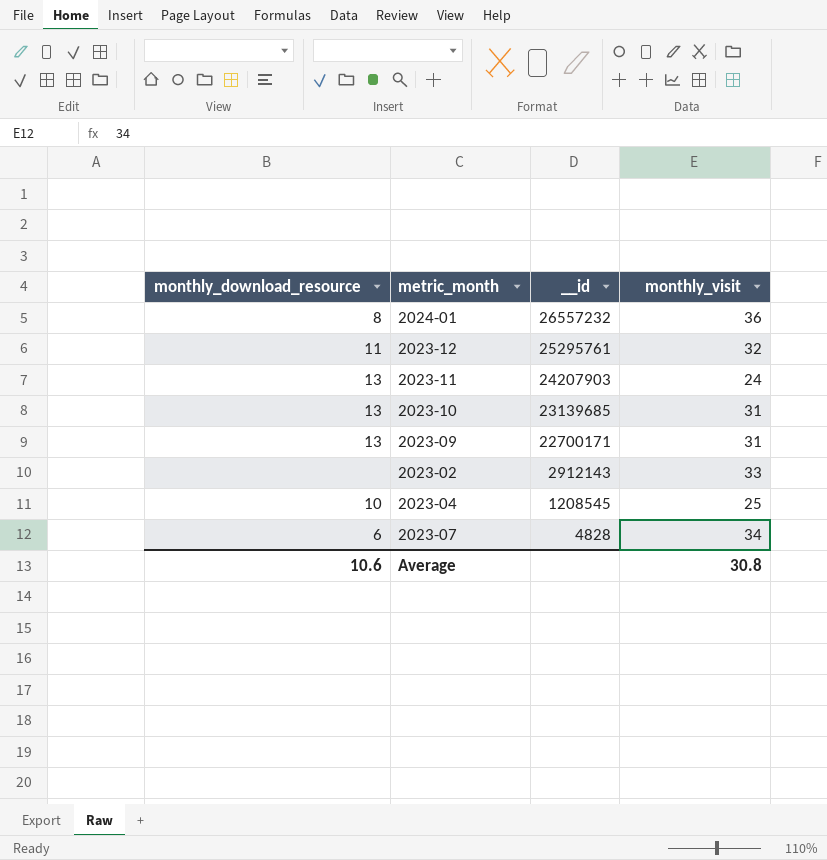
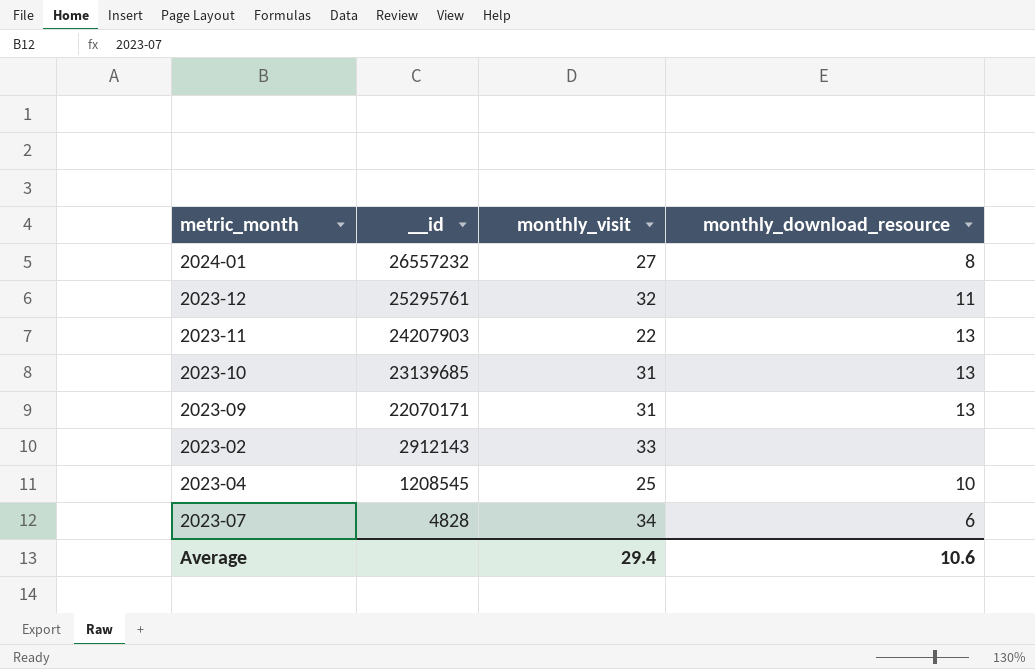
column monthly_download_resource | position: 1 -> 4
2024-01 | monthly_visit: 36 -> 27
2023-11 | monthly_visit: 24 -> 22
2023-09 | __id: 22700171 -> 22070171
Average | monthly_visit: 30.8 -> 29.4

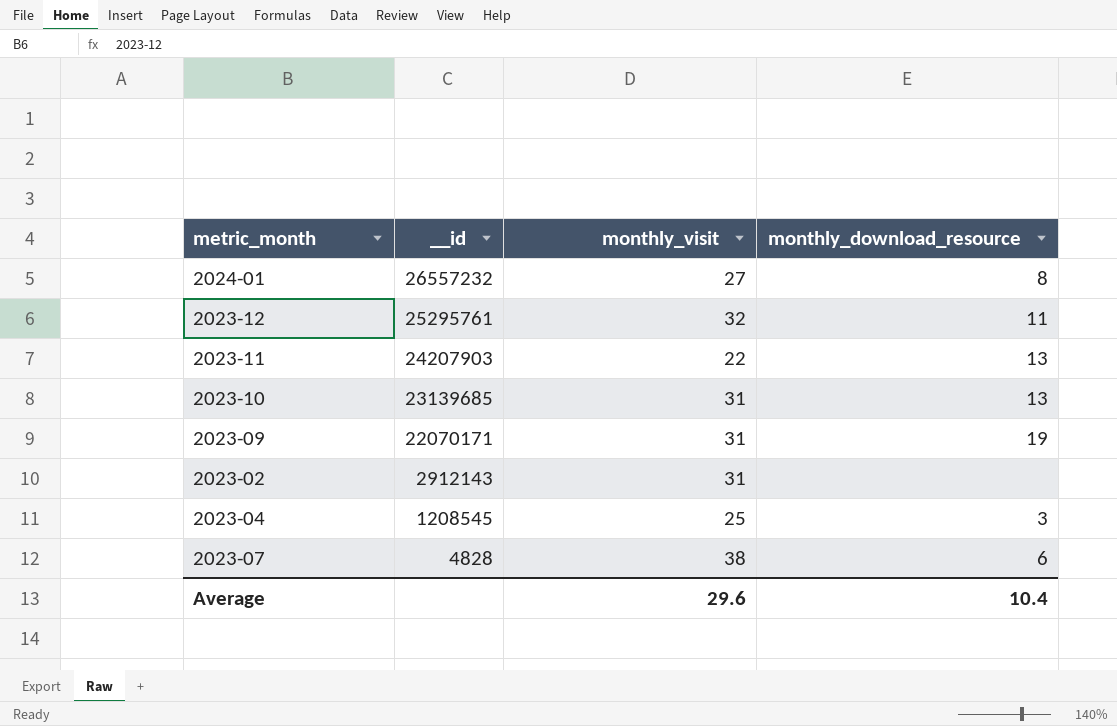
2023-09 | monthly_download_resource: 13 -> 19
2023-02 | monthly_visit: 33 -> 31
2023-04 | monthly_download_resource: 10 -> 3
2023-07 | monthly_visit: 34 -> 38
Average | monthly_visit: 29.4 -> 29.6
Average | monthly_download_resource: 10.6 -> 10.4

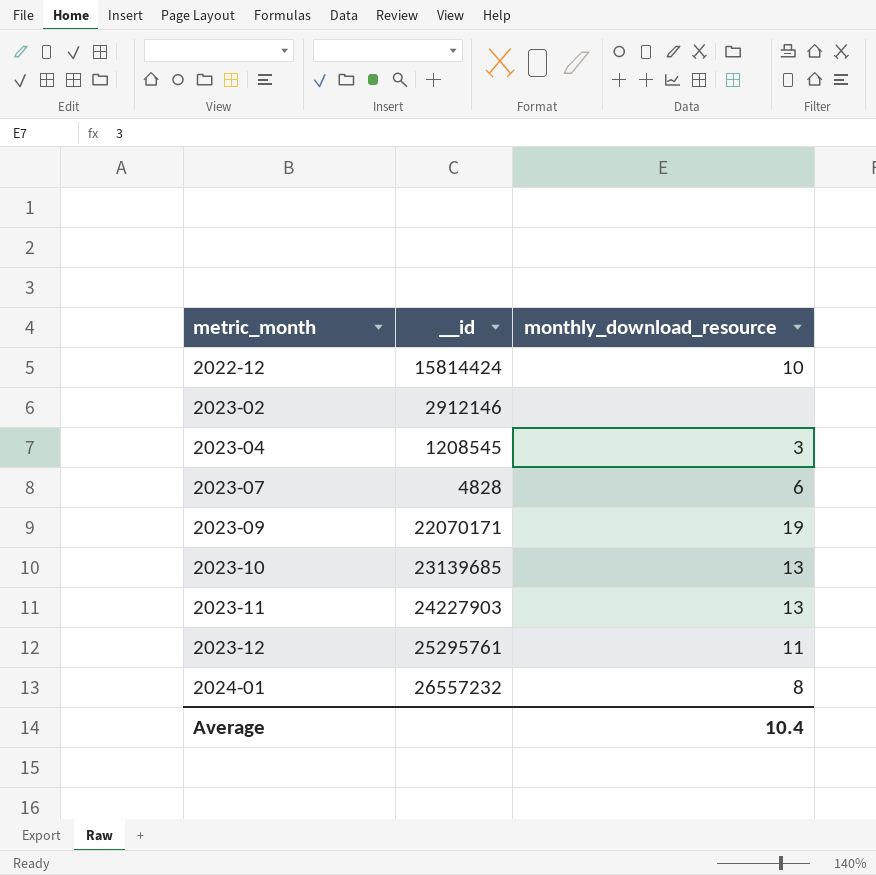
row order: __id descending -> metric_month ascending
column monthly_visit | position: 3 -> none
row 2022-12: none -> 15814424 | 10
2023-02 | __id: 2912143 -> 2912146
2023-11 | __id: 24207903 -> 24227903

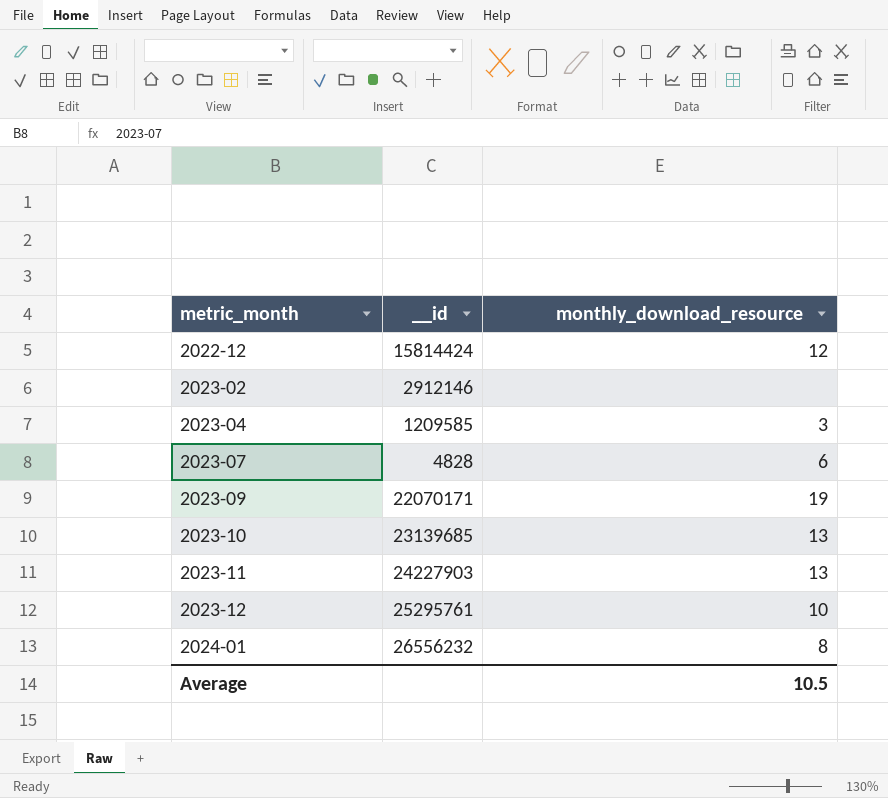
2022-12 | monthly_download_resource: 10 -> 12
2023-04 | __id: 1208545 -> 1209585
2023-12 | monthly_download_resource: 11 -> 10
2024-01 | __id: 26557232 -> 26556232
Average | monthly_download_resource: 10.4 -> 10.5

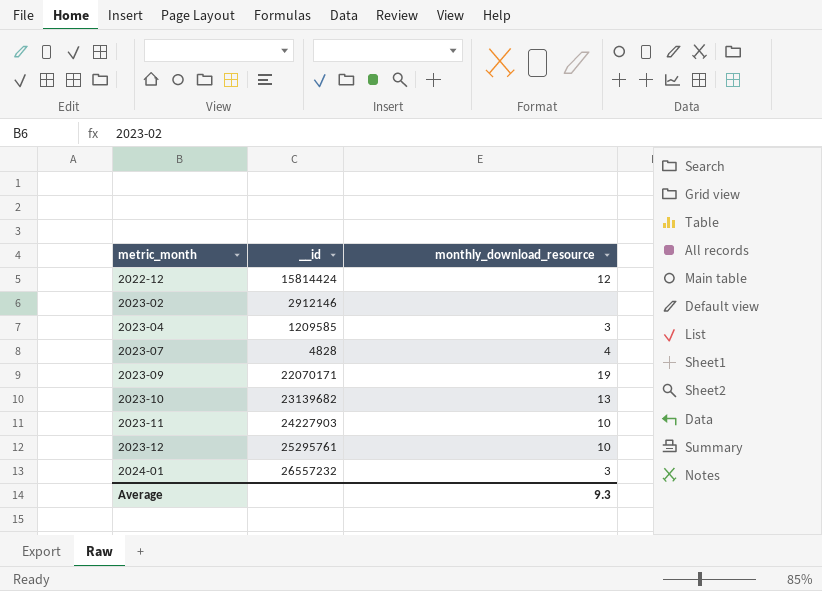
2023-07 | monthly_download_resource: 6 -> 4
2023-10 | __id: 23139685 -> 23139682
2023-11 | monthly_download_resource: 13 -> 10
2024-01 | __id: 26556232 -> 26557232
2024-01 | monthly_download_resource: 8 -> 3
Average | monthly_download_resource: 10.5 -> 9.3

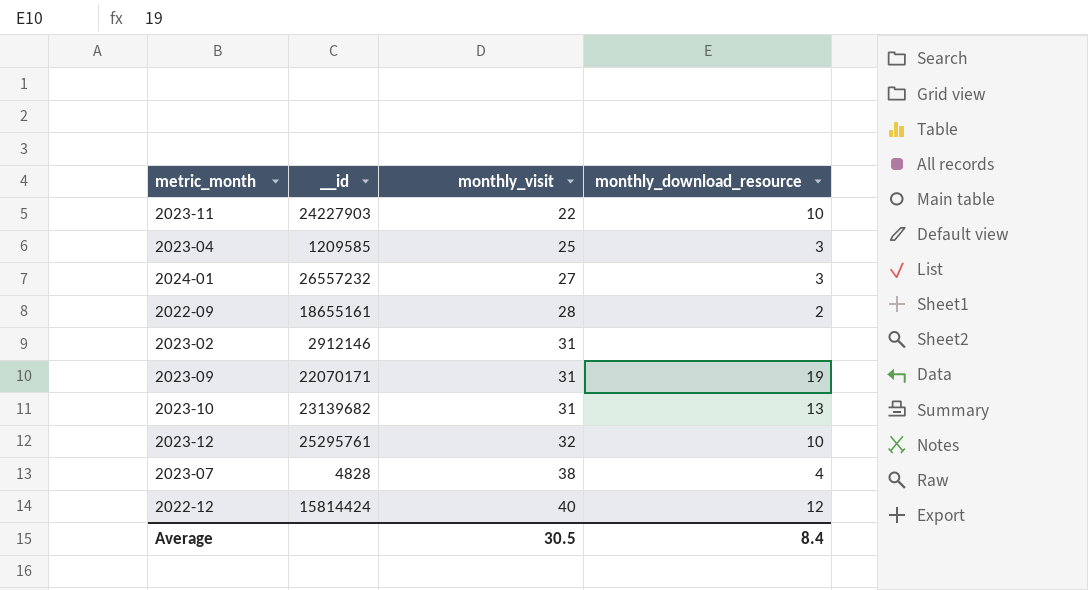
row order: metric_month ascending -> monthly_visit ascending
column monthly_visit | position: none -> 3
row 2022-09: none -> 18655161 | 28 | 2
Average | monthly_download_resource: 9.3 -> 8.4

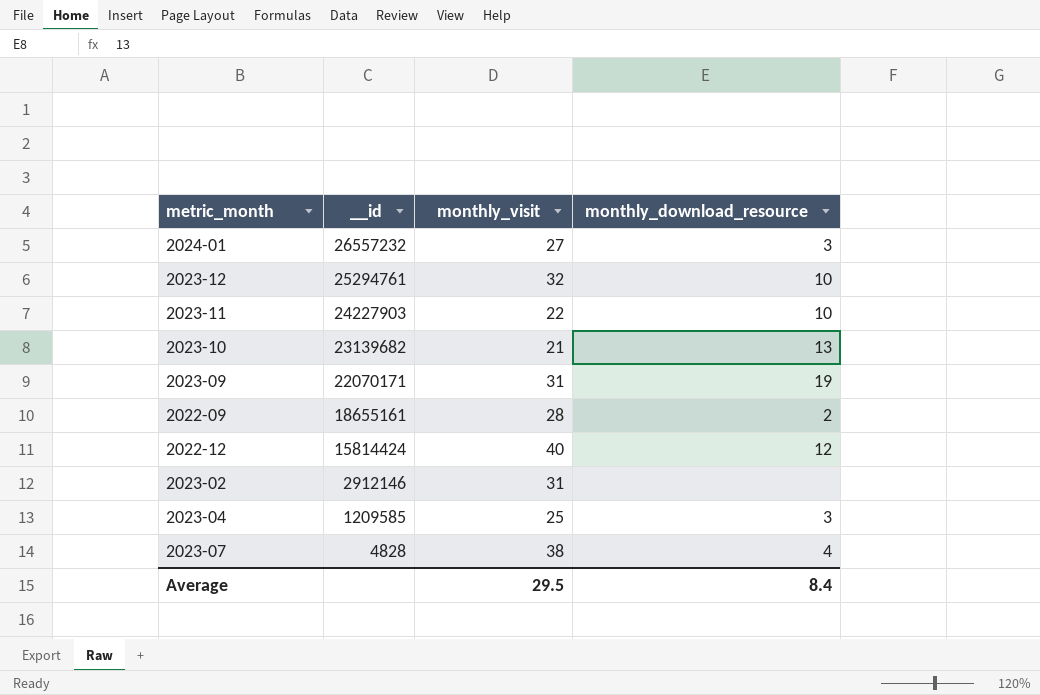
row order: monthly_visit ascending -> __id descending
2023-12 | __id: 25295761 -> 25294761
2023-10 | monthly_visit: 31 -> 21
Average | monthly_visit: 30.5 -> 29.5

